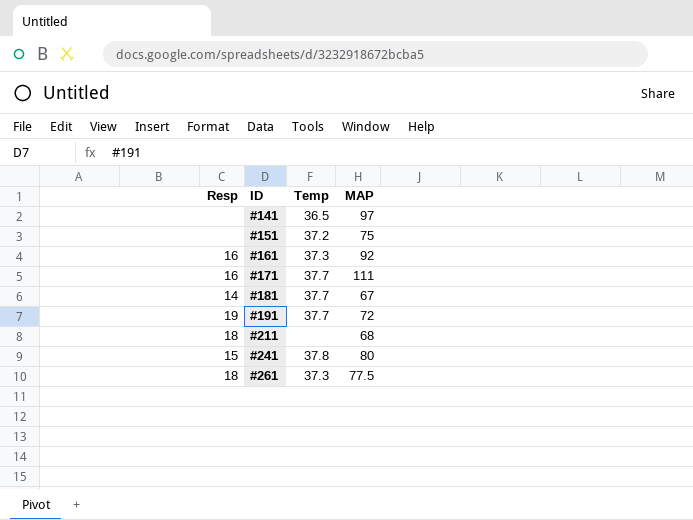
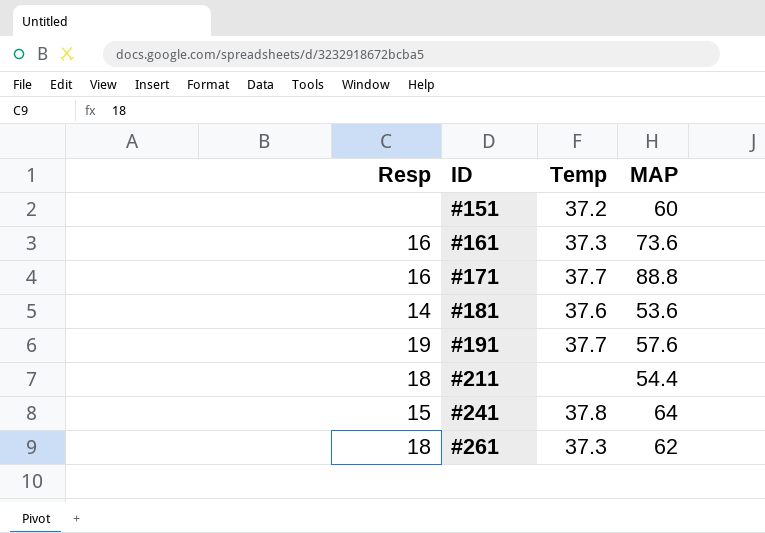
row #141: none | 36.5 | 97 -> none
#151 | MAP: 75 -> 60
#161 | MAP: 92 -> 73.6
#171 | MAP: 111 -> 88.8
#181 | Temp: 37.7 -> 37.6
#181 | MAP: 67 -> 53.6
#191 | MAP: 72 -> 57.6
#211 | MAP: 68 -> 54.4
#241 | MAP: 80 -> 64
#261 | MAP: 77.5 -> 62

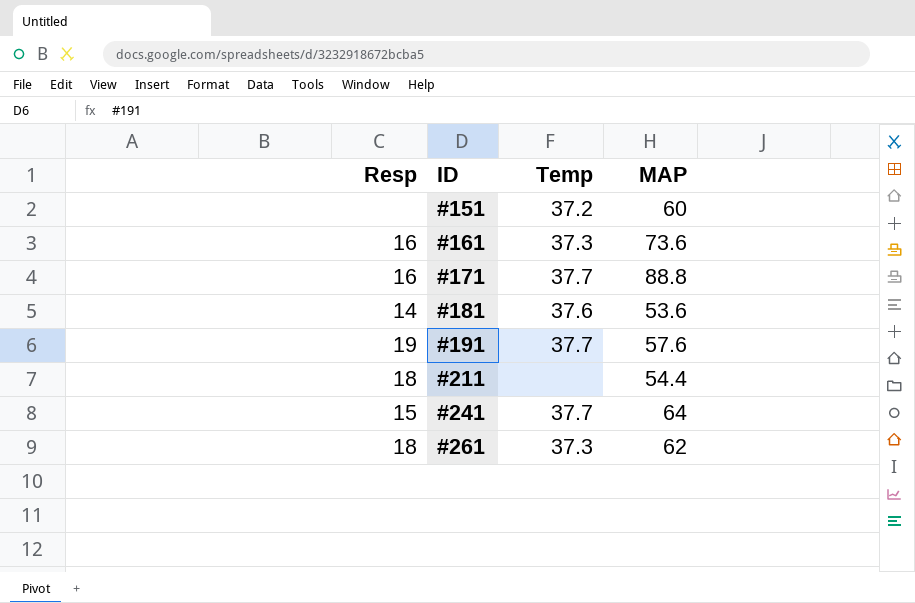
#241 | Temp: 37.8 -> 37.7

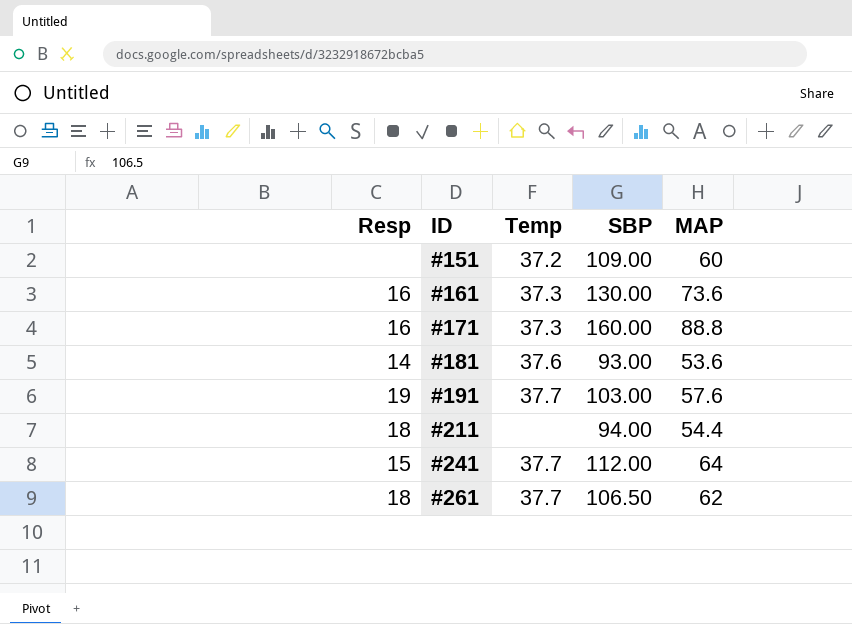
column SBP | position: none -> 4
#171 | Temp: 37.7 -> 37.3
#261 | Temp: 37.3 -> 37.7

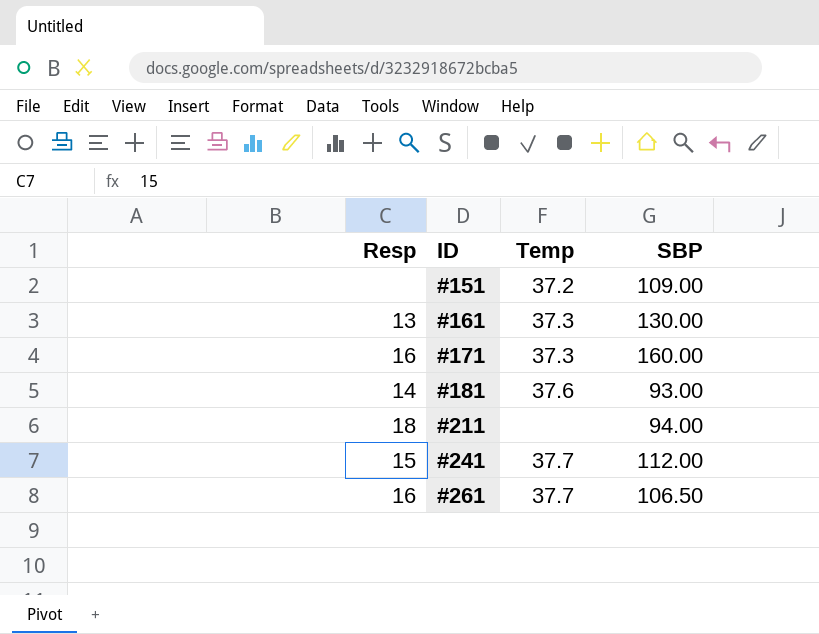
column MAP | position: 5 -> none
row #191: 19 | 37.7 | 103.00 | 57.6 -> none
#161 | Resp: 16 -> 13
#261 | Resp: 18 -> 16

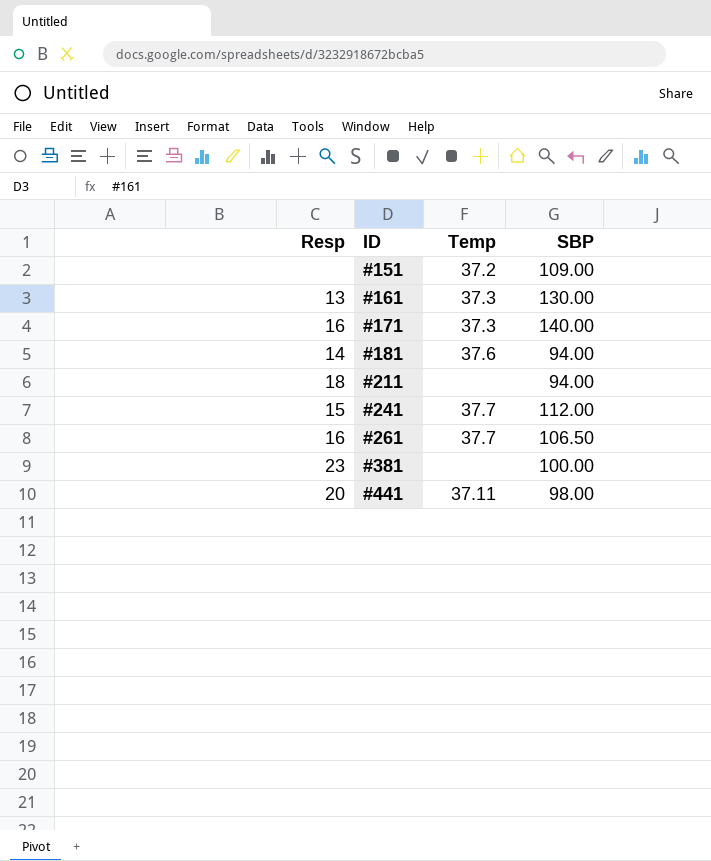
#171 | SBP: 160.00 -> 140.00
#181 | SBP: 93.00 -> 94.00
row #381: none -> 23 | none | 100.00
row #441: none -> 20 | 37.11 | 98.00

